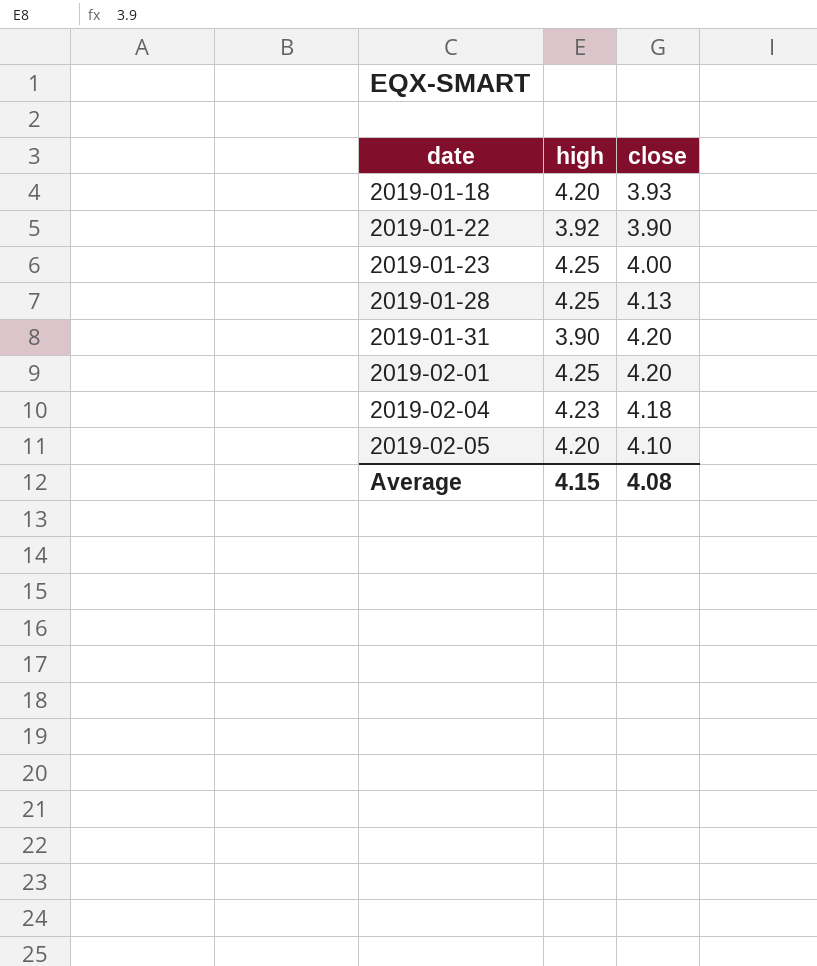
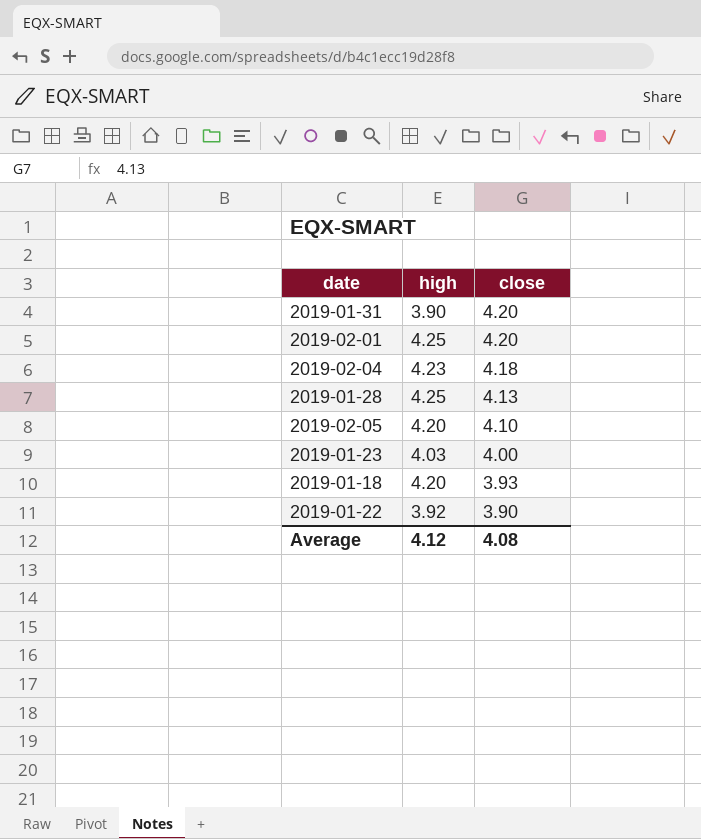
row order: date ascending -> close descending
2019-01-23 | high: 4.25 -> 4.03
Average | high: 4.15 -> 4.12

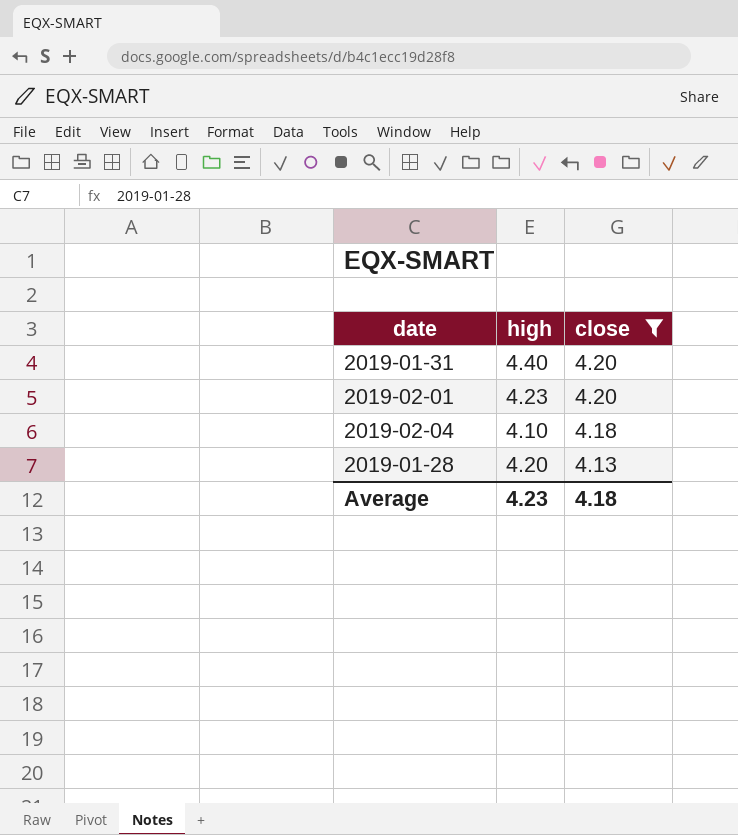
filter: none -> close >= 4.13
2019-01-31 | high: 3.90 -> 4.40
2019-02-01 | high: 4.25 -> 4.23
2019-02-04 | high: 4.23 -> 4.10
2019-01-28 | high: 4.25 -> 4.20
Average | high: 4.12 -> 4.23
Average | close: 4.08 -> 4.18

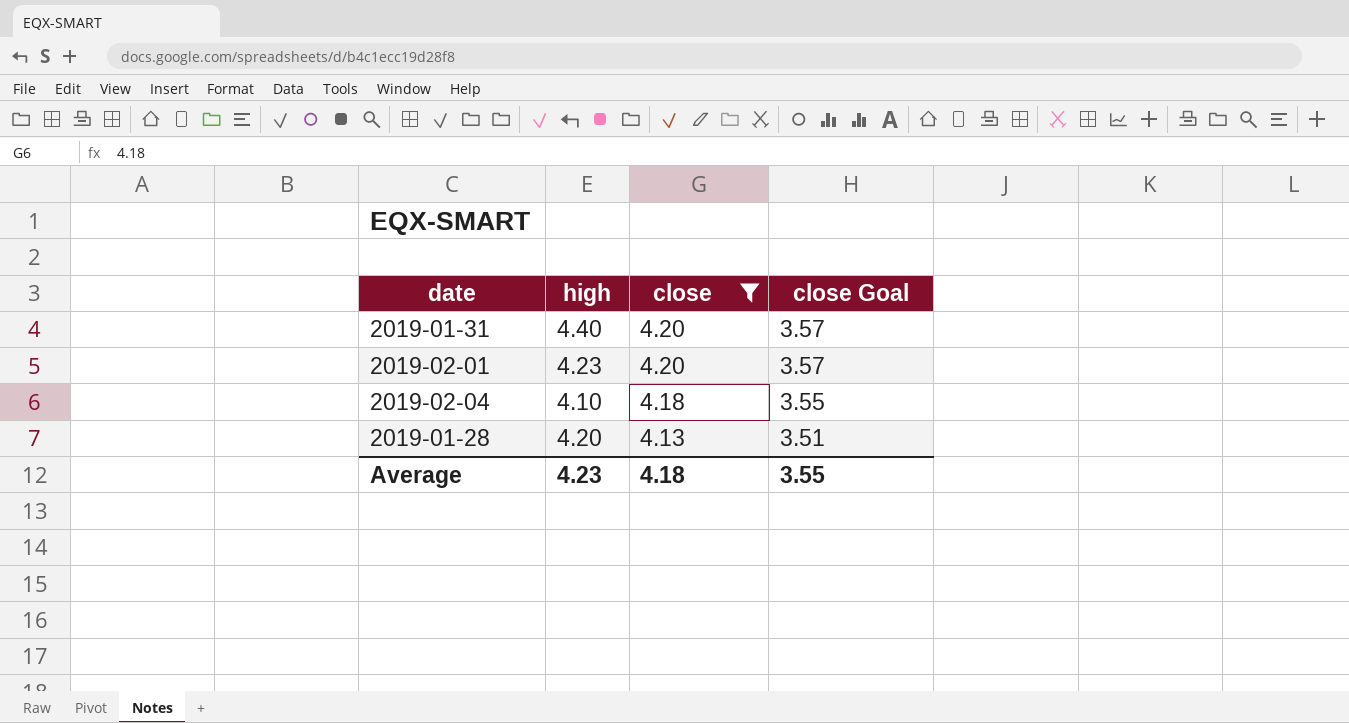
column close Goal | formula: none -> [close] * 0.85

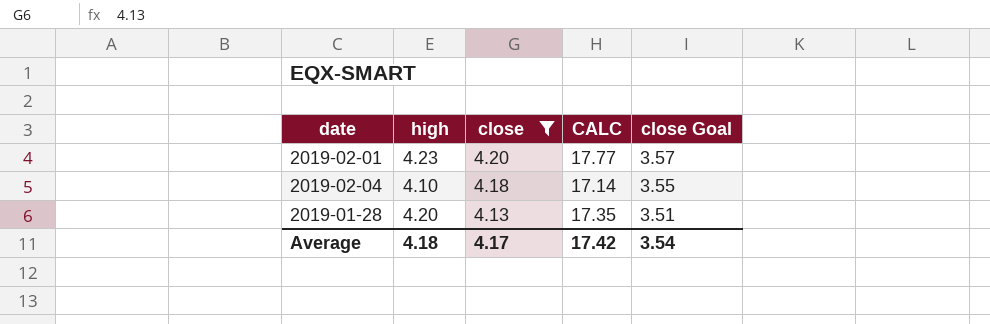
column CALC | formula: none -> [high] * [close]
row 2019-01-31: 4.40 | 4.20 | 3.57 -> none
Average | high: 4.23 -> 4.18
Average | close: 4.18 -> 4.17
Average | close Goal: 3.55 -> 3.54

